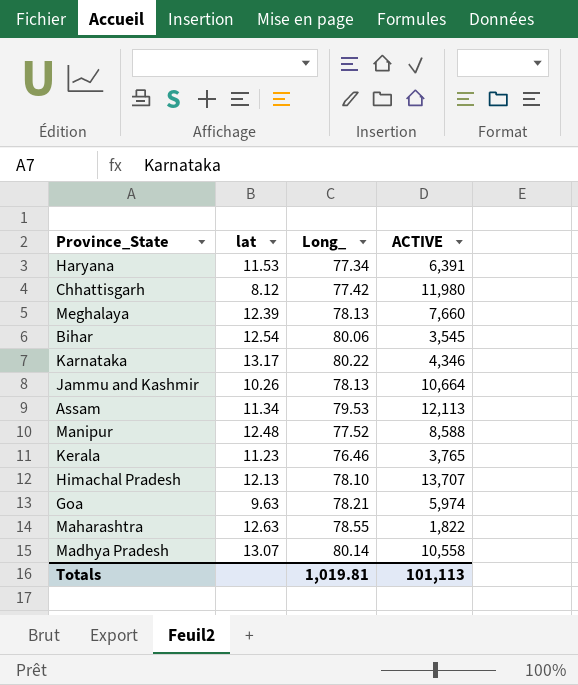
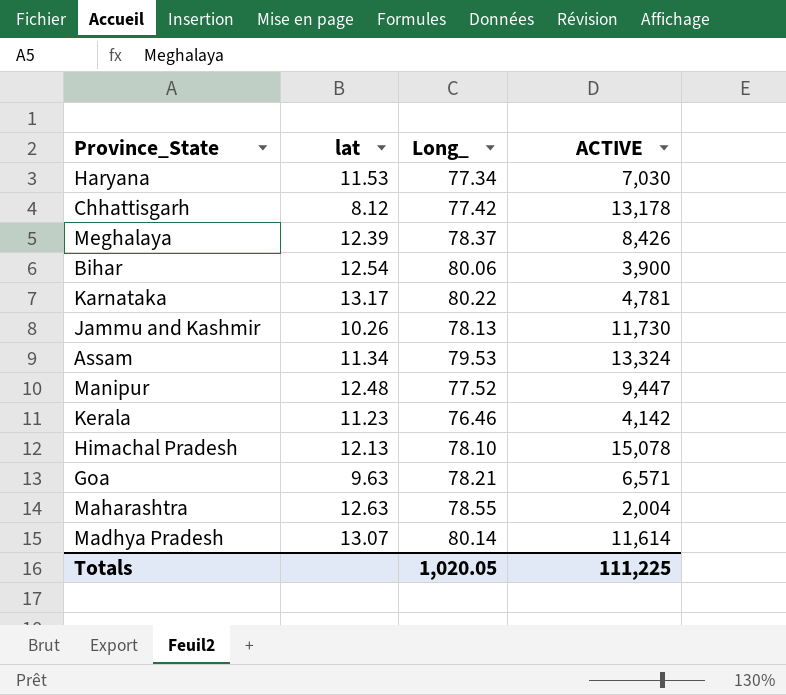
Haryana | ACTIVE: 6,391 -> 7,030
Chhattisgarh | ACTIVE: 11,980 -> 13,178
Meghalaya | Long_: 78.13 -> 78.37
Meghalaya | ACTIVE: 7,660 -> 8,426
Bihar | ACTIVE: 3,545 -> 3,900
Karnataka | ACTIVE: 4,346 -> 4,781
Jammu and Kashmir | ACTIVE: 10,664 -> 11,730
Assam | ACTIVE: 12,113 -> 13,324
Manipur | ACTIVE: 8,588 -> 9,447
Kerala | ACTIVE: 3,765 -> 4,142
Himachal Pradesh | ACTIVE: 13,707 -> 15,078
Goa | ACTIVE: 5,974 -> 6,571
Maharashtra | ACTIVE: 1,822 -> 2,004
Madhya Pradesh | ACTIVE: 10,558 -> 11,614
Totals | Long_: 1,019.81 -> 1,020.05
Totals | ACTIVE: 101,113 -> 111,225

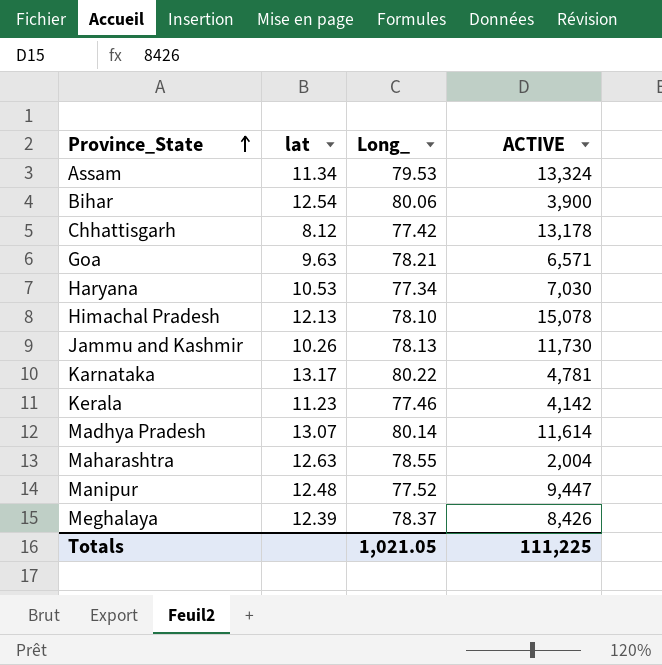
row order: none -> Province_State ascending
Haryana | lat: 11.53 -> 10.53
Kerala | Long_: 76.46 -> 77.46
Totals | Long_: 1,020.05 -> 1,021.05

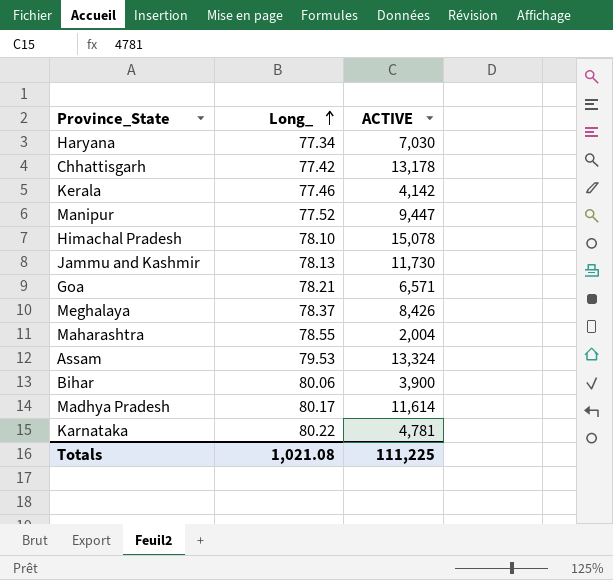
row order: Province_State ascending -> Long_ ascending
column lat | position: 2 -> none
Madhya Pradesh | Long_: 80.14 -> 80.17
Totals | Long_: 1,021.05 -> 1,021.08

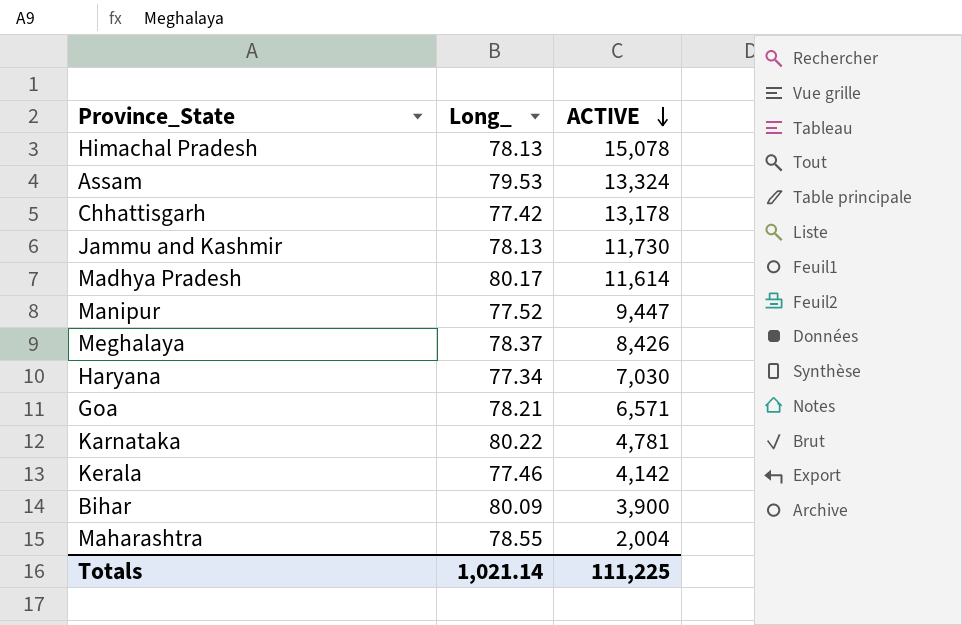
row order: Long_ ascending -> ACTIVE descending
Himachal Pradesh | Long_: 78.10 -> 78.13
Bihar | Long_: 80.06 -> 80.09
Totals | Long_: 1,021.08 -> 1,021.14

